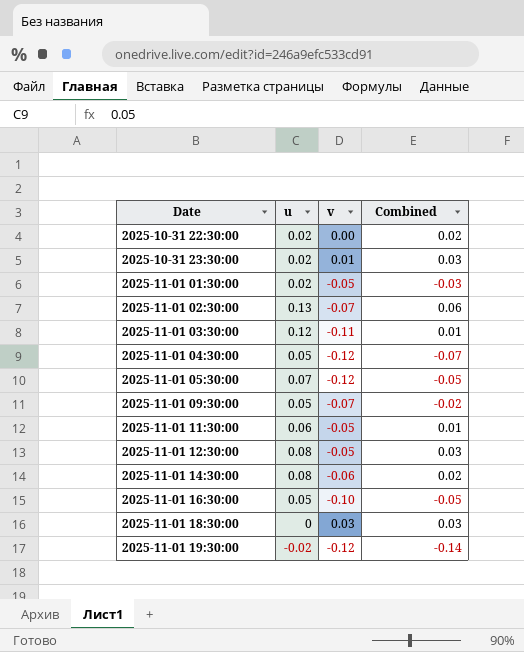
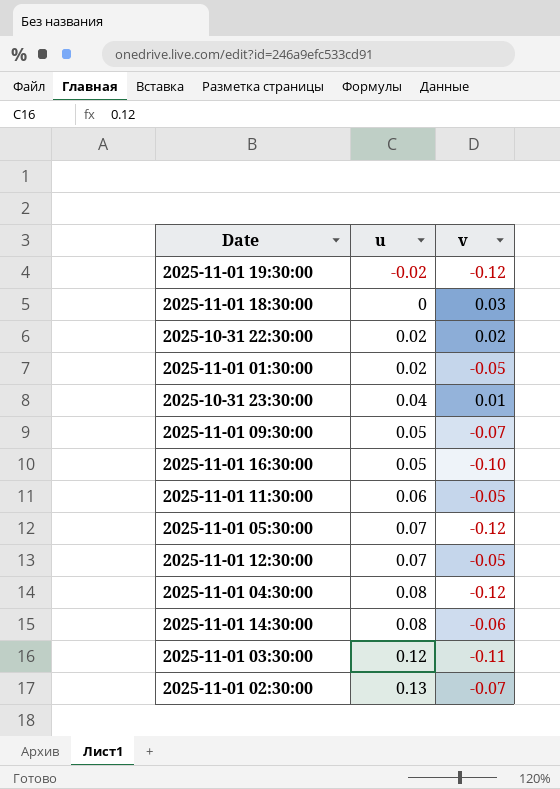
row order: Date ascending -> u ascending
column Combined | formula: [u] + [v] -> none
2025-10-31 22:30:00 | v: 0.00 -> 0.02
2025-10-31 23:30:00 | u: 0.02 -> 0.04
2025-11-01 12:30:00 | u: 0.08 -> 0.07
2025-11-01 04:30:00 | u: 0.05 -> 0.08

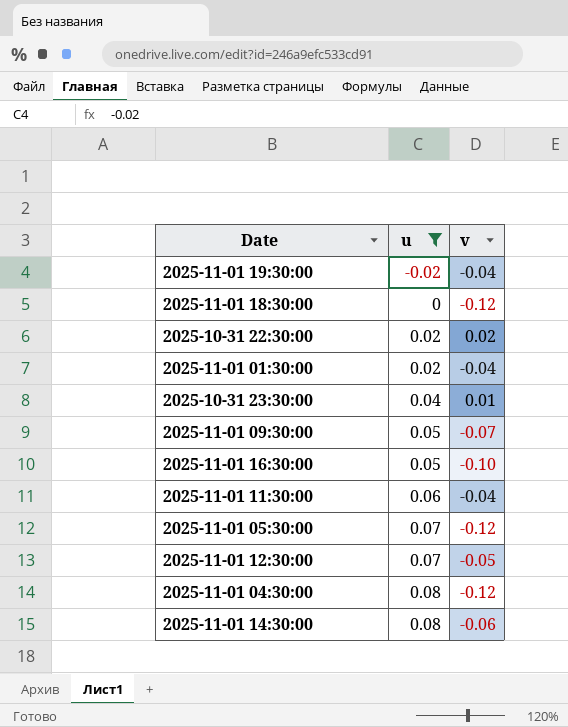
filter: none -> u <= 0.08
2025-11-01 19:30:00 | v: -0.12 -> -0.04
2025-11-01 18:30:00 | v: 0.03 -> -0.12
2025-11-01 01:30:00 | v: -0.05 -> -0.04
2025-11-01 11:30:00 | v: -0.05 -> -0.04

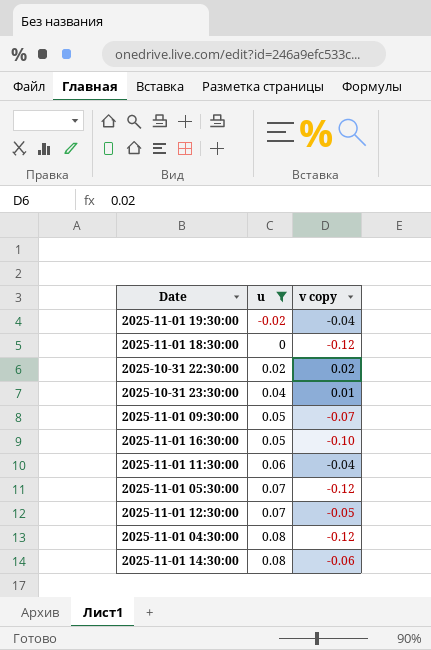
column name: v -> v copy
row 2025-11-01 01:30:00: 0.02 | -0.04 -> none

